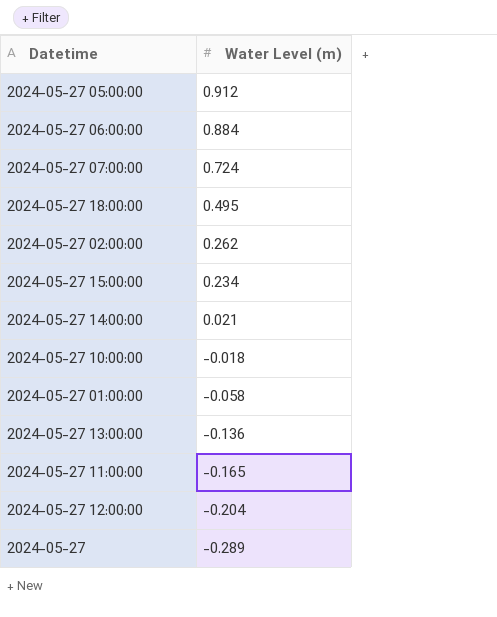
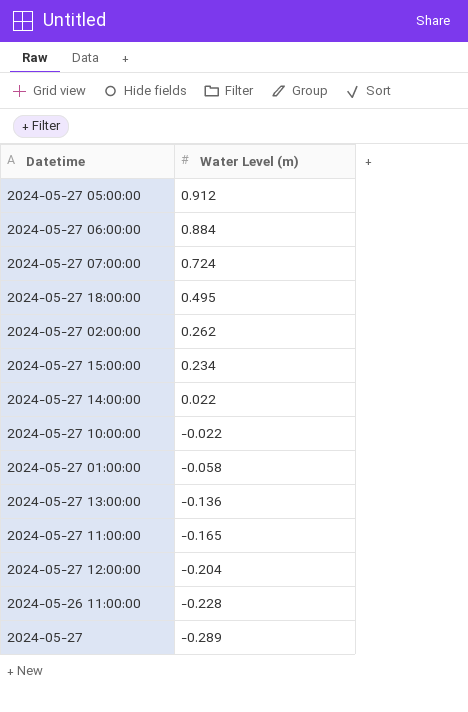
2024-05-27 14:00:00 | Water Level (m): 0.021 -> 0.022
2024-05-27 10:00:00 | Water Level (m): -0.018 -> -0.022
row 2024-05-26 11:00:00: none -> -0.228

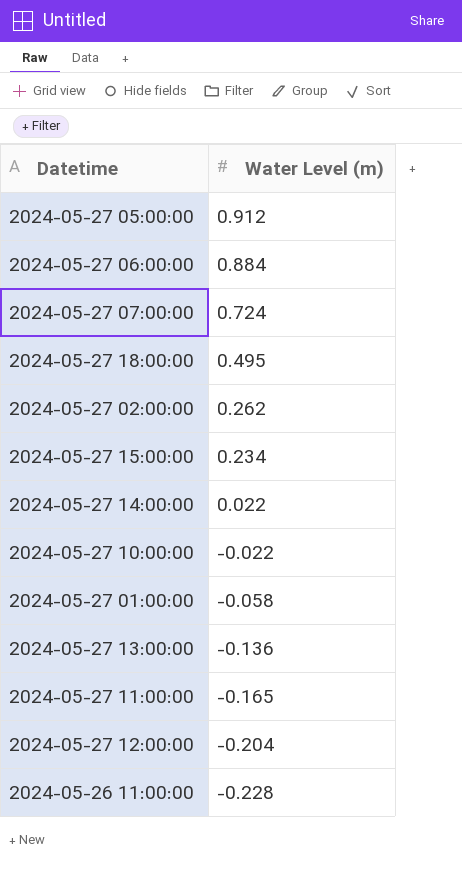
row 2024-05-27: -0.289 -> none

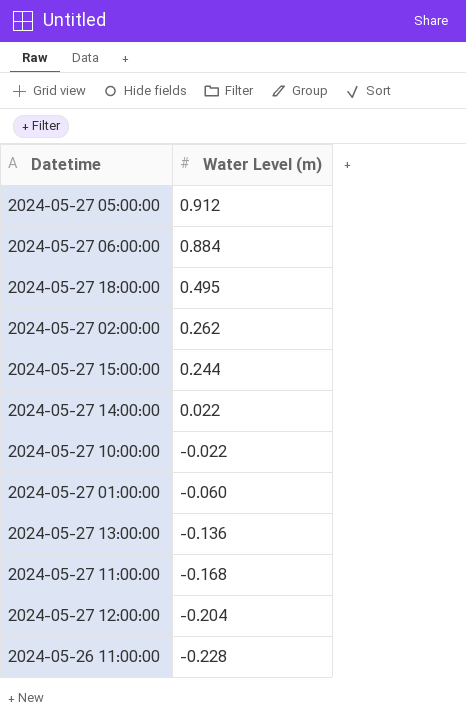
row 2024-05-27 07:00:00: 0.724 -> none
2024-05-27 15:00:00 | Water Level (m): 0.234 -> 0.244
2024-05-27 01:00:00 | Water Level (m): -0.058 -> -0.060
2024-05-27 11:00:00 | Water Level (m): -0.165 -> -0.168

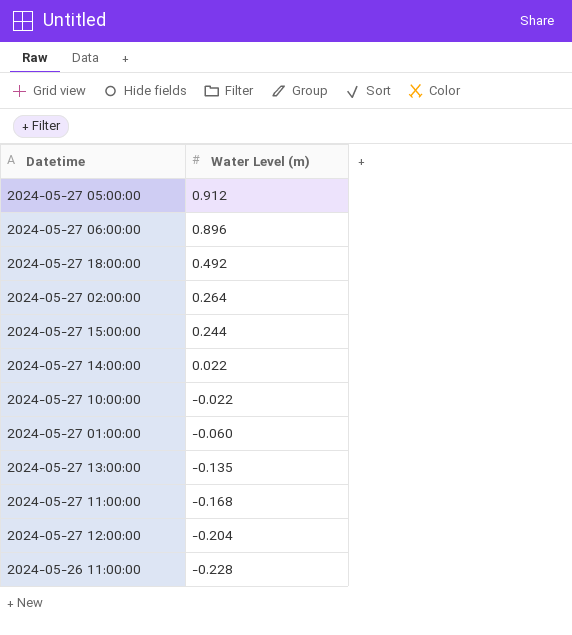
2024-05-27 06:00:00 | Water Level (m): 0.884 -> 0.896
2024-05-27 18:00:00 | Water Level (m): 0.495 -> 0.492
2024-05-27 02:00:00 | Water Level (m): 0.262 -> 0.264
2024-05-27 13:00:00 | Water Level (m): -0.136 -> -0.135

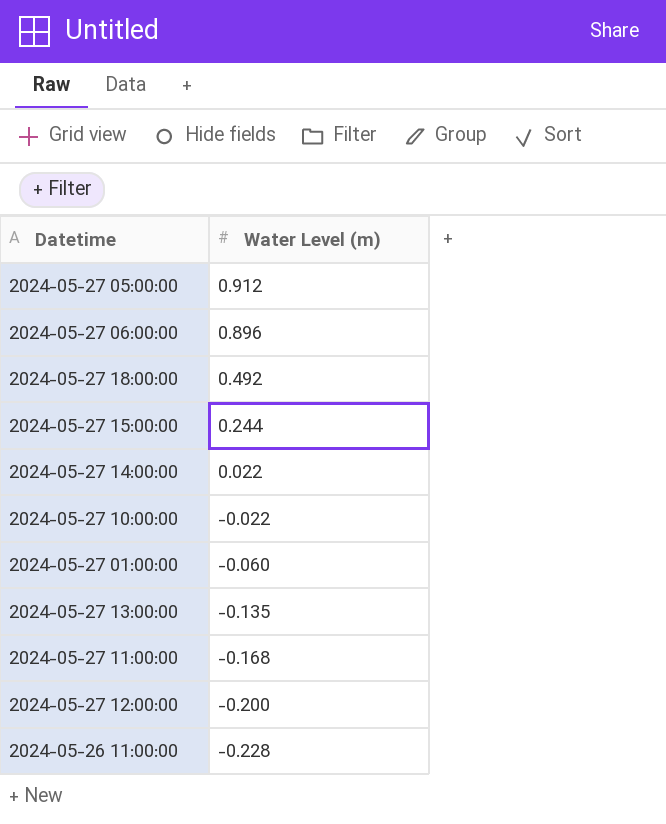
row 2024-05-27 02:00:00: 0.264 -> none
2024-05-27 12:00:00 | Water Level (m): -0.204 -> -0.200

